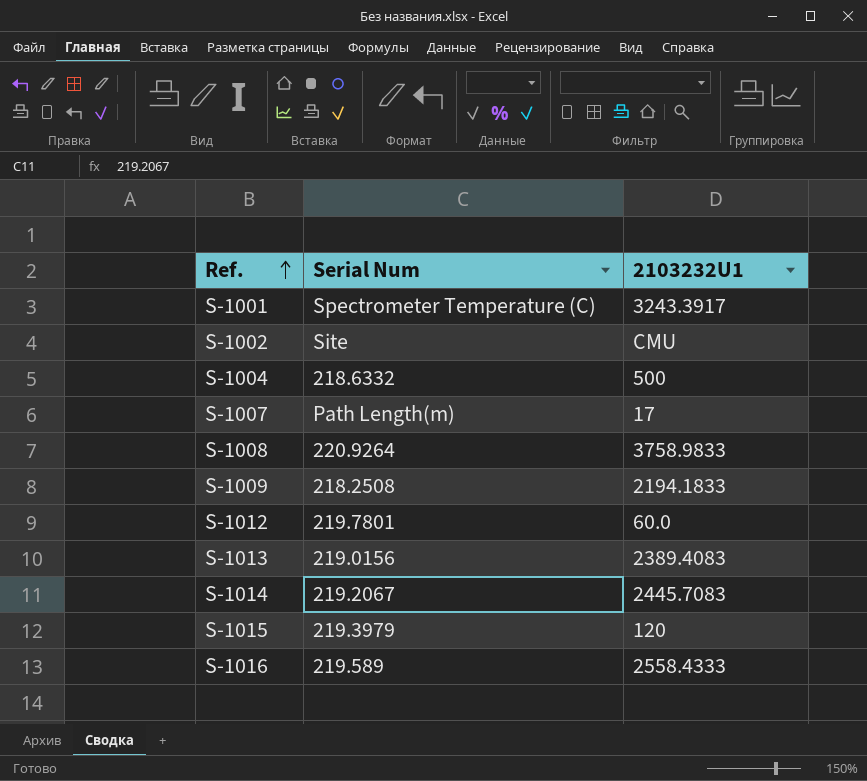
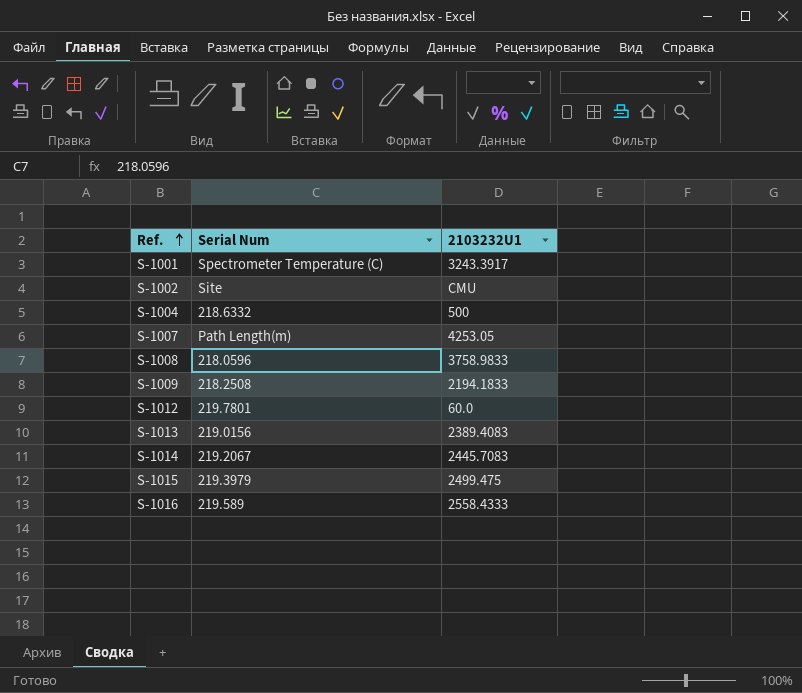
S-1007 | 2103232U1: 17 -> 4253.05
S-1008 | Serial Num: 220.9264 -> 218.0596
S-1015 | 2103232U1: 120 -> 2499.475

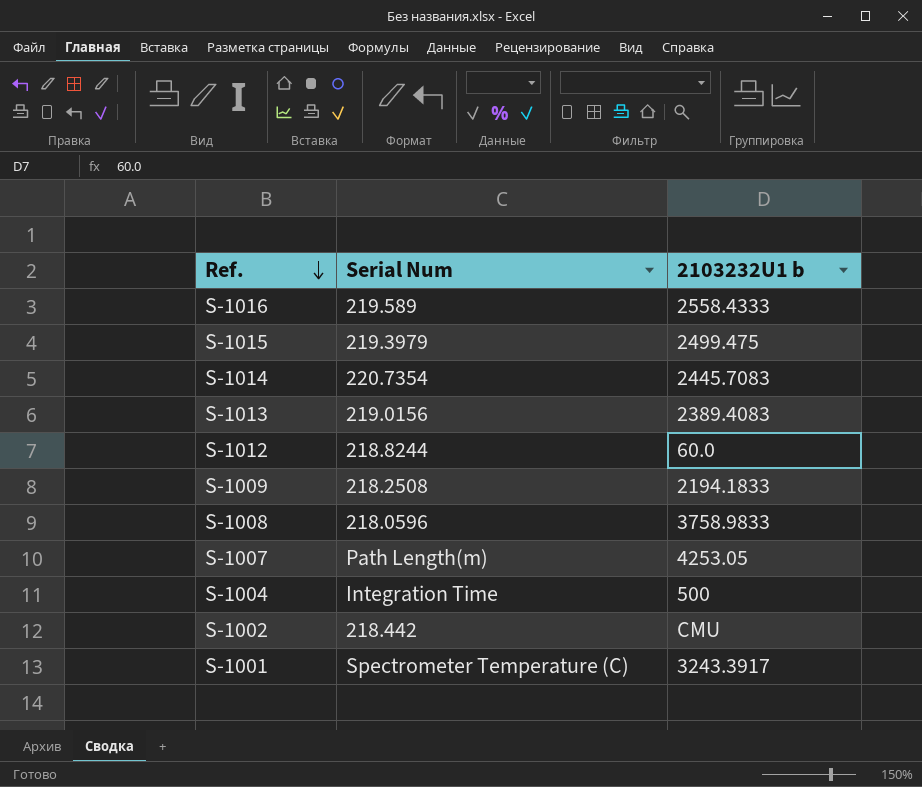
row order: Ref. ascending -> Ref. descending
column name: 2103232U1 -> 2103232U1 b
S-1014 | Serial Num: 219.2067 -> 220.7354
S-1012 | Serial Num: 219.7801 -> 218.8244
S-1004 | Serial Num: 218.6332 -> Integration Time
S-1002 | Serial Num: Site -> 218.442

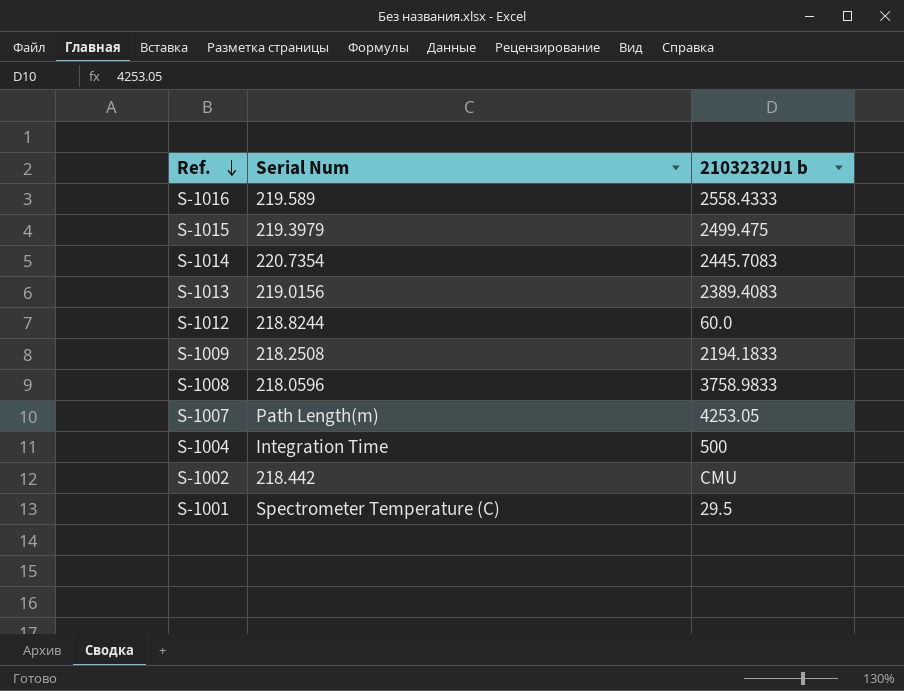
S-1001 | 2103232U1 b: 3243.3917 -> 29.5

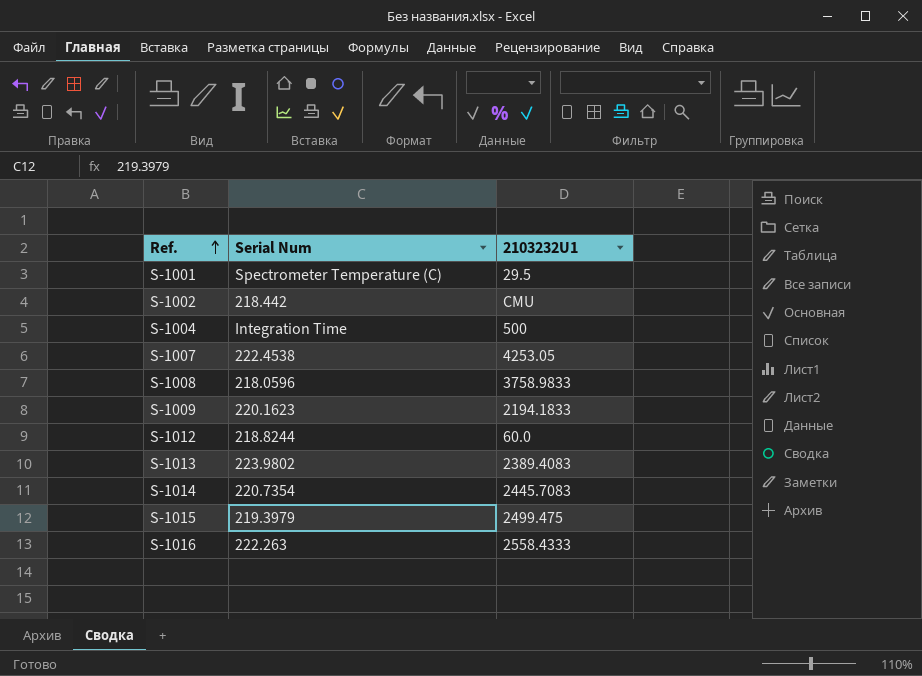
row order: Ref. descending -> Ref. ascending
column name: 2103232U1 b -> 2103232U1
S-1007 | Serial Num: Path Length(m) -> 222.4538
S-1009 | Serial Num: 218.2508 -> 220.1623
S-1013 | Serial Num: 219.0156 -> 223.9802
S-1016 | Serial Num: 219.589 -> 222.263

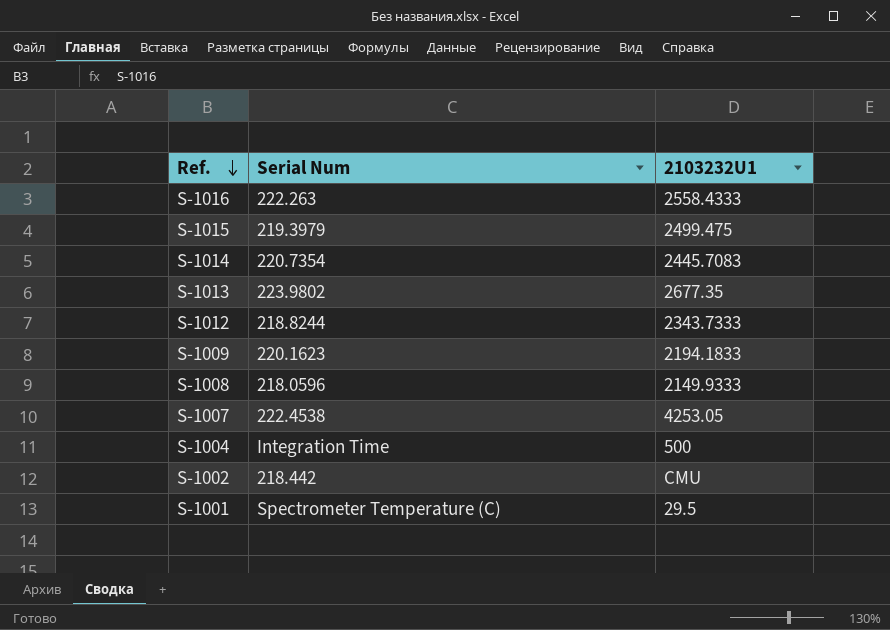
row order: Ref. ascending -> Ref. descending
S-1013 | 2103232U1: 2389.4083 -> 2677.35
S-1012 | 2103232U1: 60.0 -> 2343.7333
S-1008 | 2103232U1: 3758.9833 -> 2149.9333

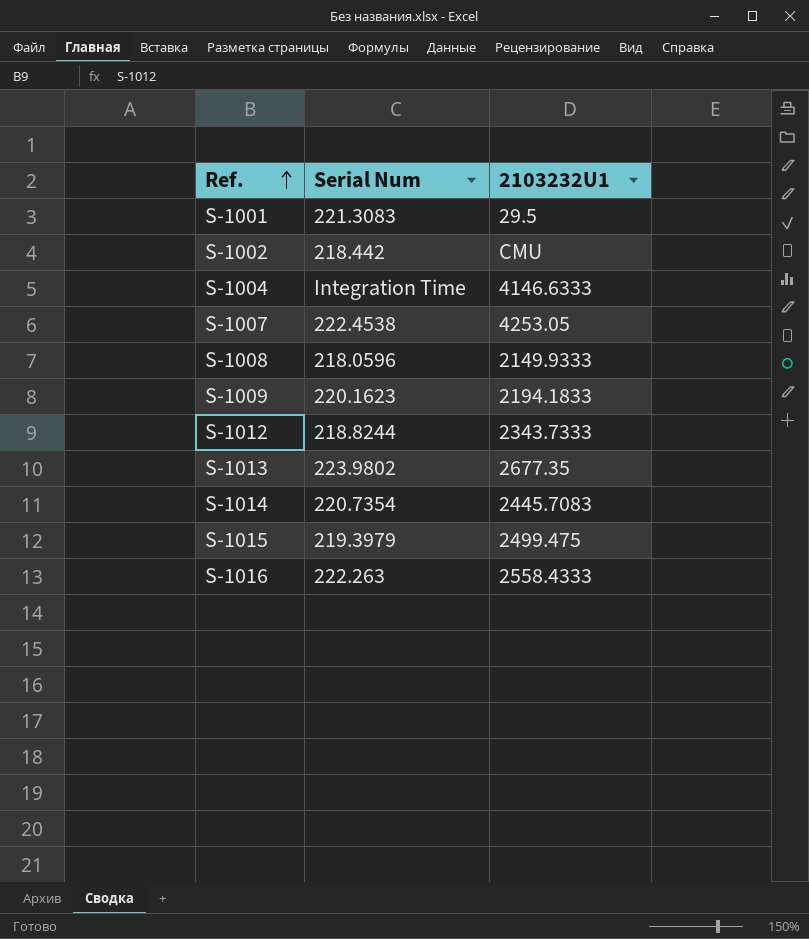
row order: Ref. descending -> Ref. ascending
S-1001 | Serial Num: Spectrometer Temperature (C) -> 221.3083
S-1004 | 2103232U1: 500 -> 4146.6333

